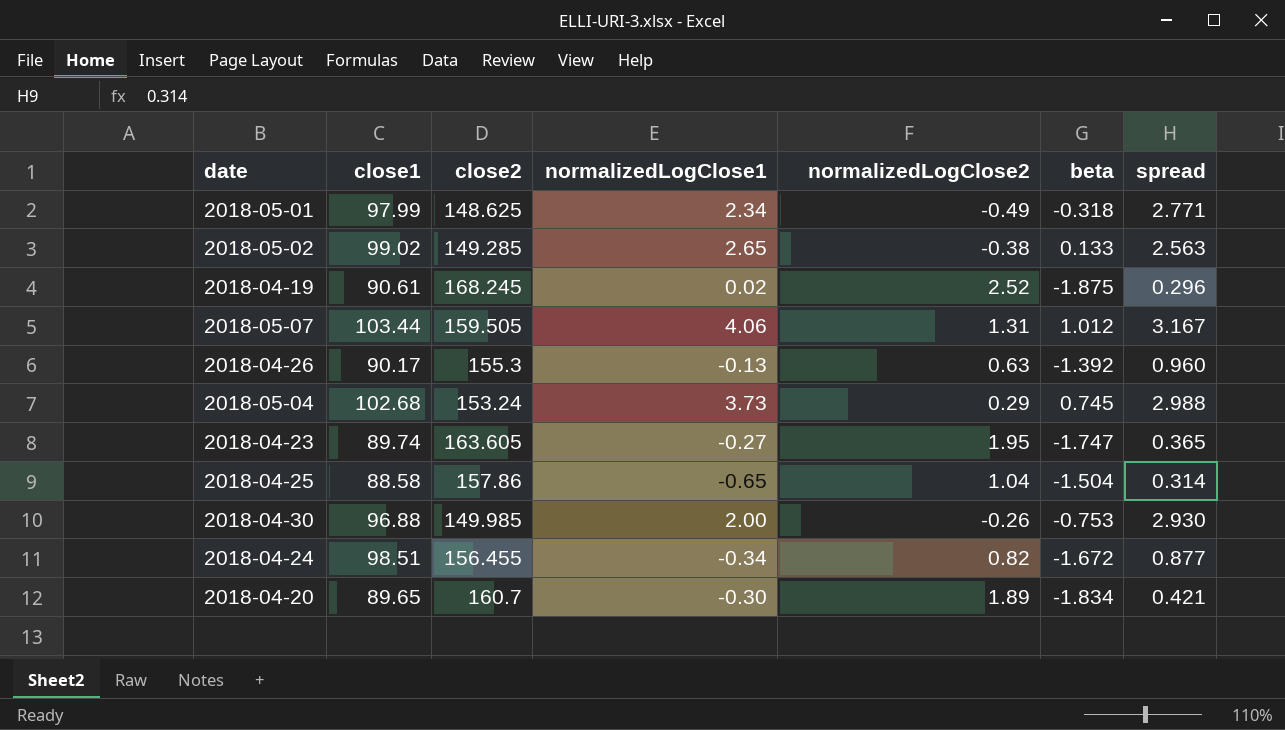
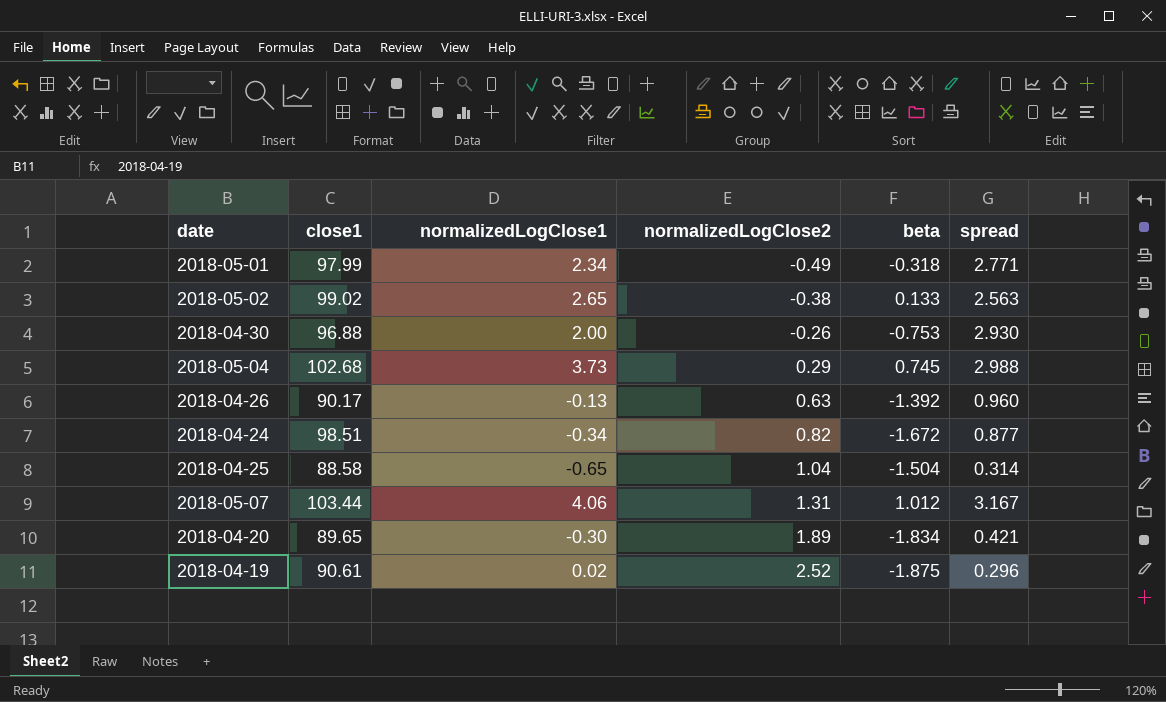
row order: none -> normalizedLogClose2 ascending
column close2 | position: 3 -> none
row 2018-04-23: 89.74 | 163.605 | -0.27 | 1.95 | -1.747 | 0.365 -> none

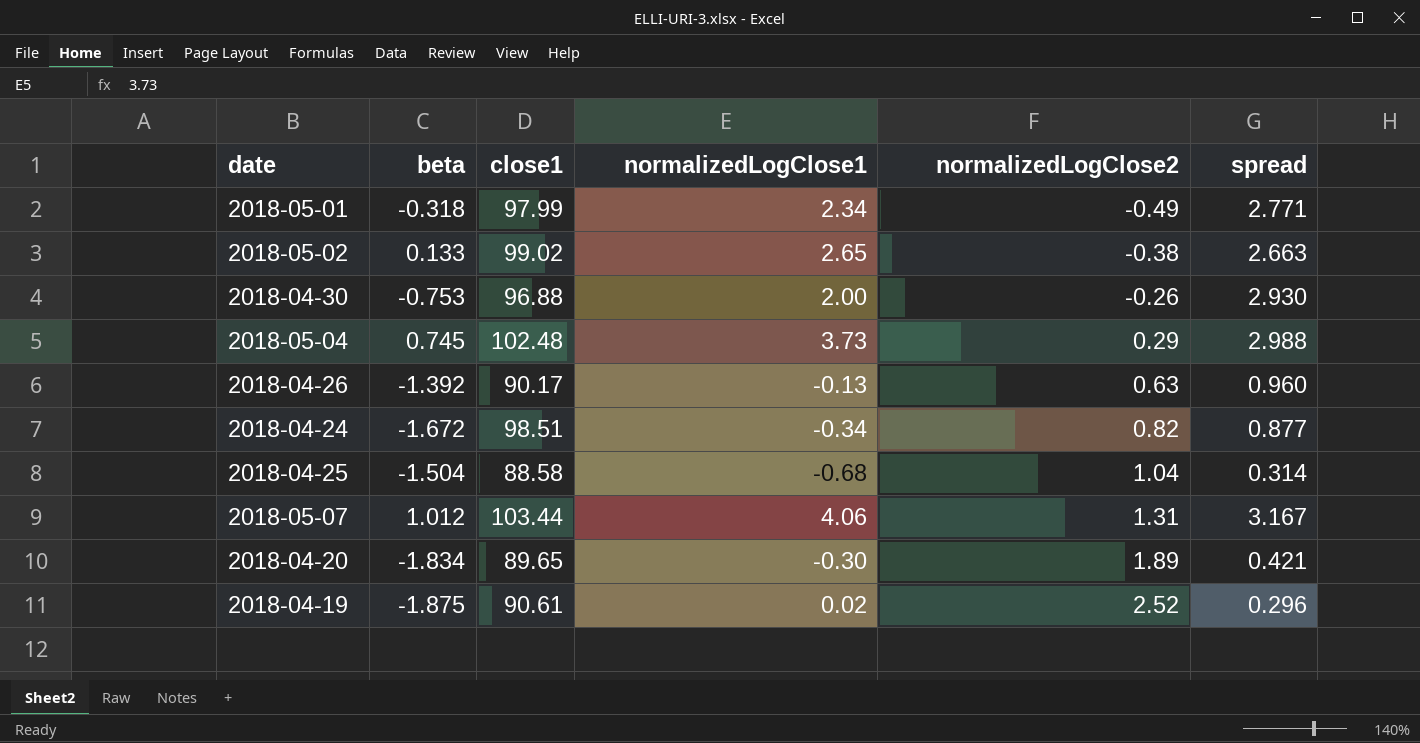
column beta | position: 5 -> 2
2018-05-02 | spread: 2.563 -> 2.663
2018-05-04 | close1: 102.68 -> 102.48
2018-04-25 | normalizedLogClose1: -0.65 -> -0.68

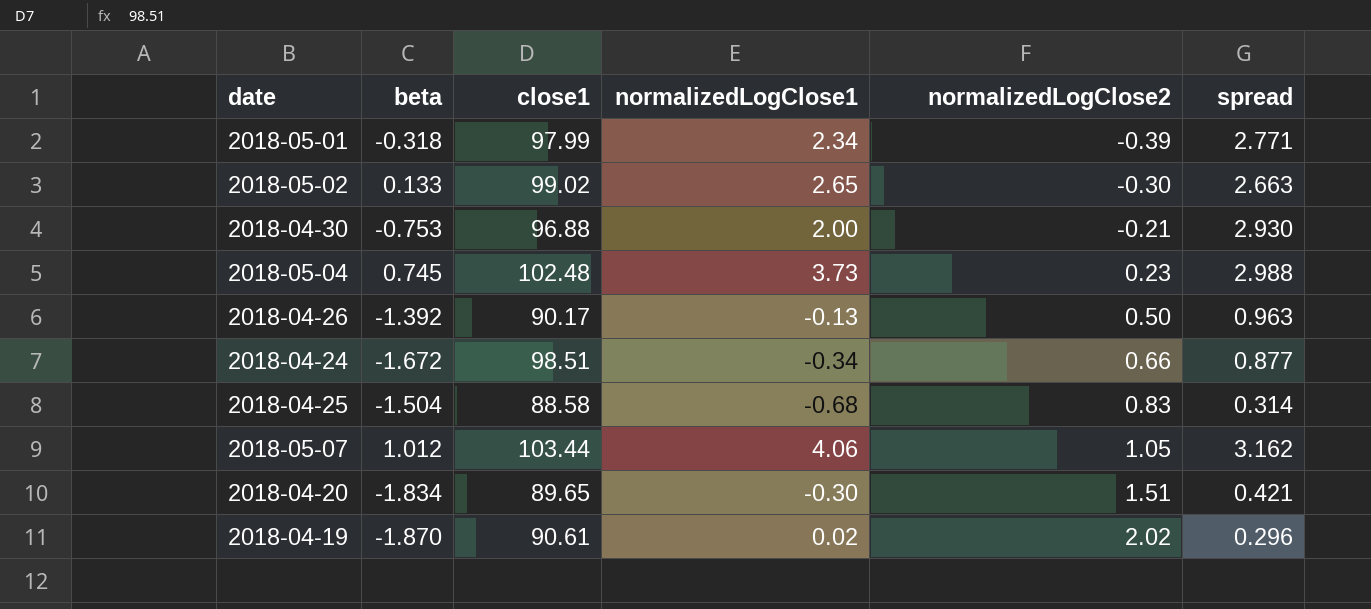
2018-05-01 | normalizedLogClose2: -0.49 -> -0.39
2018-05-02 | normalizedLogClose2: -0.38 -> -0.30
2018-04-30 | normalizedLogClose2: -0.26 -> -0.21
2018-05-04 | normalizedLogClose2: 0.29 -> 0.23
2018-04-26 | normalizedLogClose2: 0.63 -> 0.50
2018-04-26 | spread: 0.960 -> 0.963
2018-04-24 | normalizedLogClose2: 0.82 -> 0.66
2018-04-25 | normalizedLogClose2: 1.04 -> 0.83
2018-05-07 | normalizedLogClose2: 1.31 -> 1.05
2018-05-07 | spread: 3.167 -> 3.162
2018-04-20 | normalizedLogClose2: 1.89 -> 1.51
2018-04-19 | beta: -1.875 -> -1.870
2018-04-19 | normalizedLogClose2: 2.52 -> 2.02

